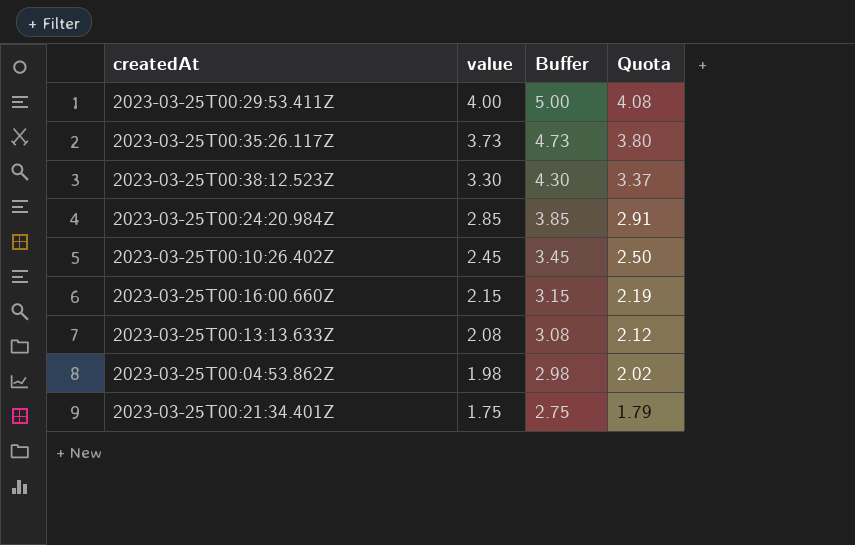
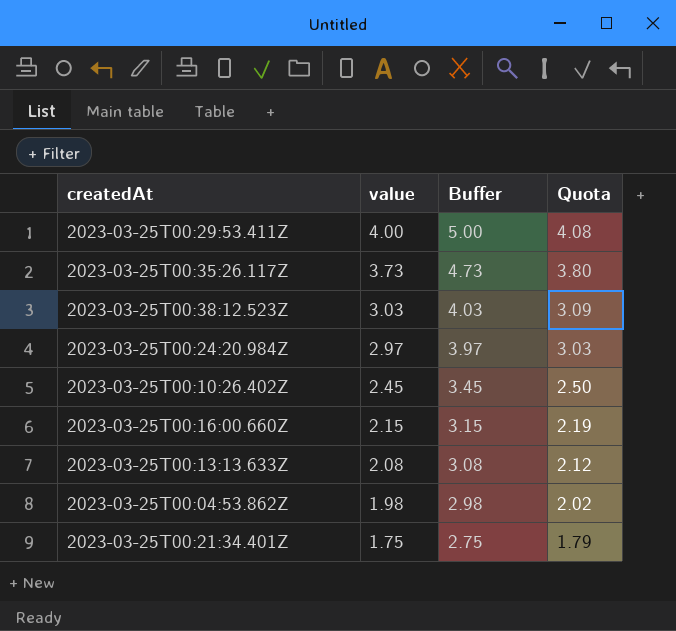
2023-03-25T00:38:12.523Z | value: 3.30 -> 3.03
2023-03-25T00:38:12.523Z | Buffer: 4.30 -> 4.03
2023-03-25T00:38:12.523Z | Quota: 3.37 -> 3.09
2023-03-25T00:24:20.984Z | value: 2.85 -> 2.97
2023-03-25T00:24:20.984Z | Buffer: 3.85 -> 3.97
2023-03-25T00:24:20.984Z | Quota: 2.91 -> 3.03

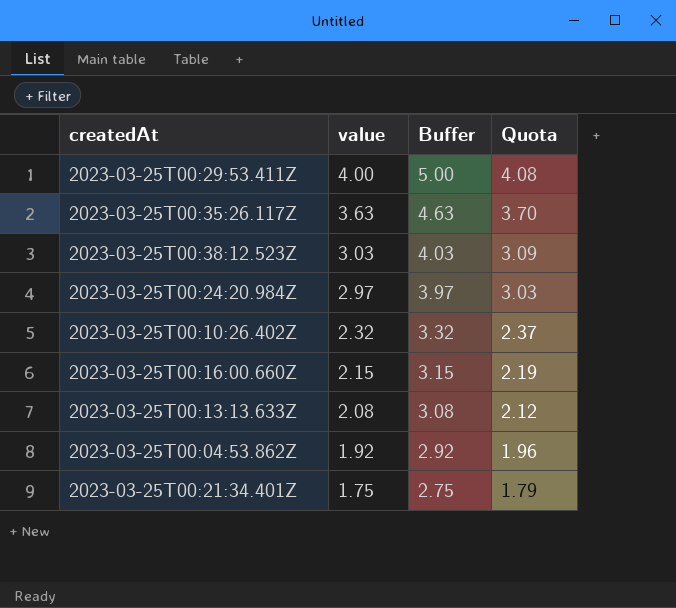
2023-03-25T00:35:26.117Z | value: 3.73 -> 3.63
2023-03-25T00:35:26.117Z | Buffer: 4.73 -> 4.63
2023-03-25T00:35:26.117Z | Quota: 3.80 -> 3.70
2023-03-25T00:10:26.402Z | value: 2.45 -> 2.32
2023-03-25T00:10:26.402Z | Buffer: 3.45 -> 3.32
2023-03-25T00:10:26.402Z | Quota: 2.50 -> 2.37
2023-03-25T00:04:53.862Z | value: 1.98 -> 1.92
2023-03-25T00:04:53.862Z | Buffer: 2.98 -> 2.92
2023-03-25T00:04:53.862Z | Quota: 2.02 -> 1.96

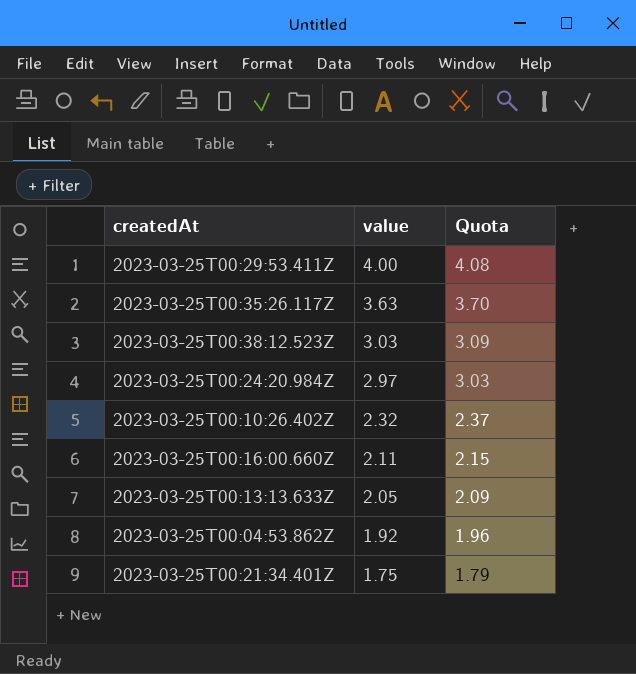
column Buffer | formula: [value] + 1 -> none
2023-03-25T00:16:00.660Z | value: 2.15 -> 2.11
2023-03-25T00:16:00.660Z | Quota: 2.19 -> 2.15
2023-03-25T00:13:13.633Z | value: 2.08 -> 2.05
2023-03-25T00:13:13.633Z | Quota: 2.12 -> 2.09

